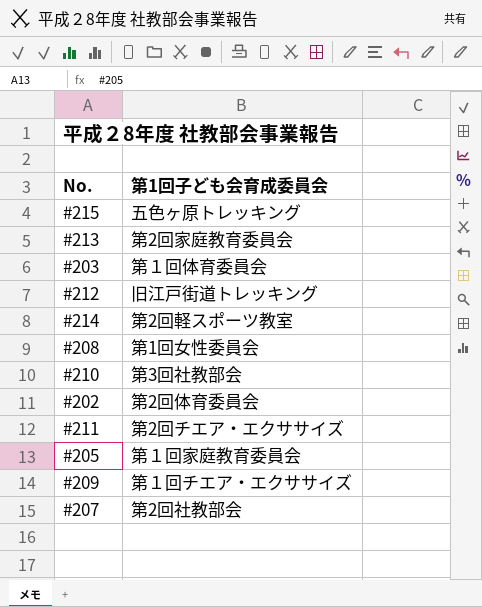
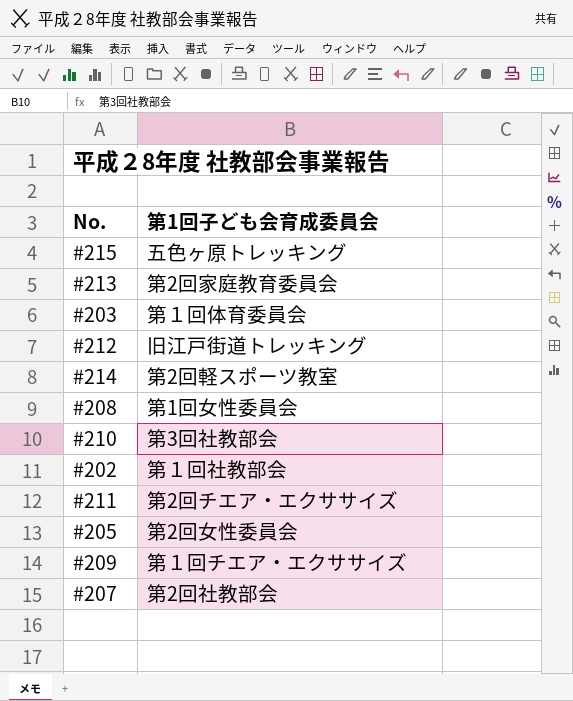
#202 | 第1回子ども会育成委員会: 第2回体育委員会 -> 第１回社教部会
#205 | 第1回子ども会育成委員会: 第１回家庭教育委員会 -> 第2回女性委員会

